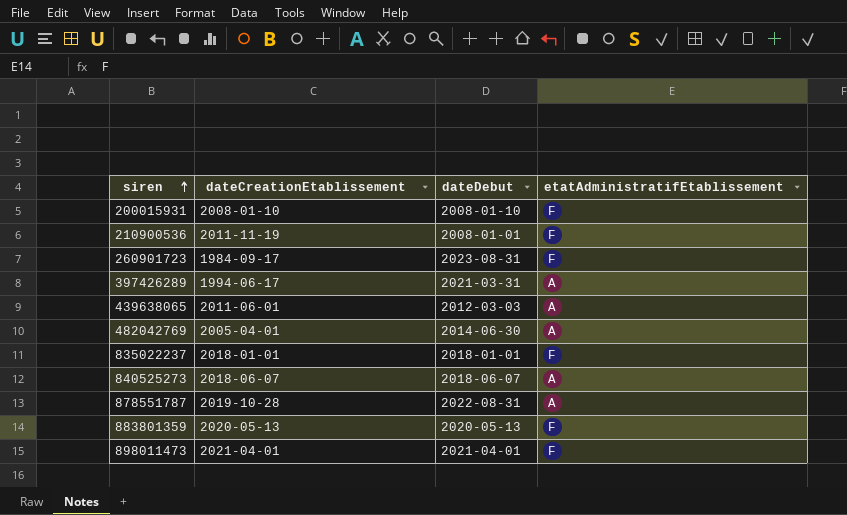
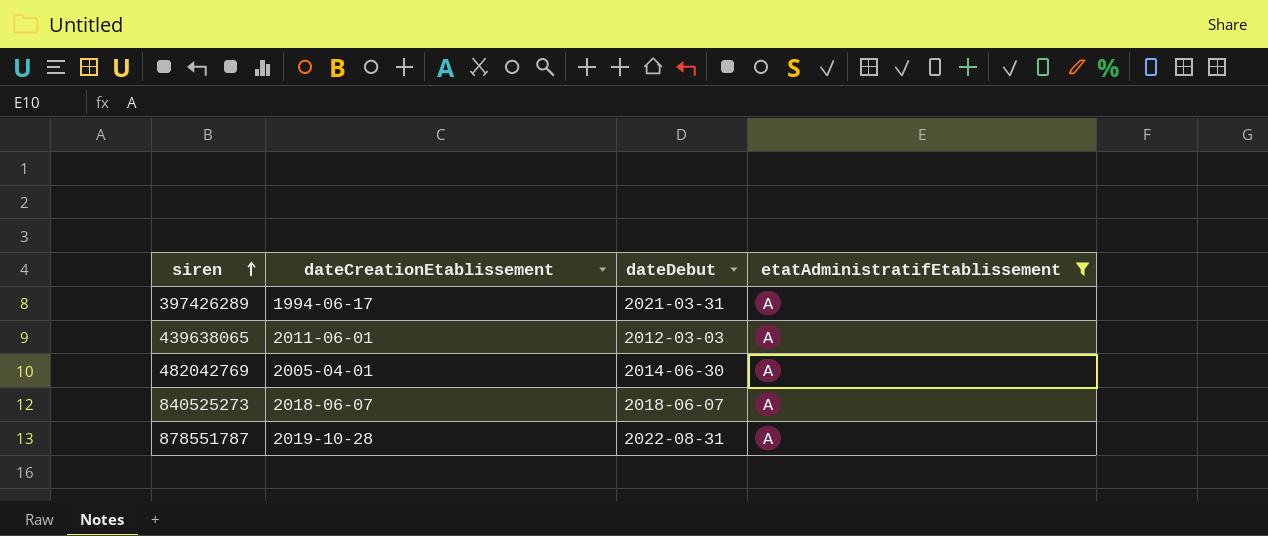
filter: none -> etatAdministratifEtablissement = A

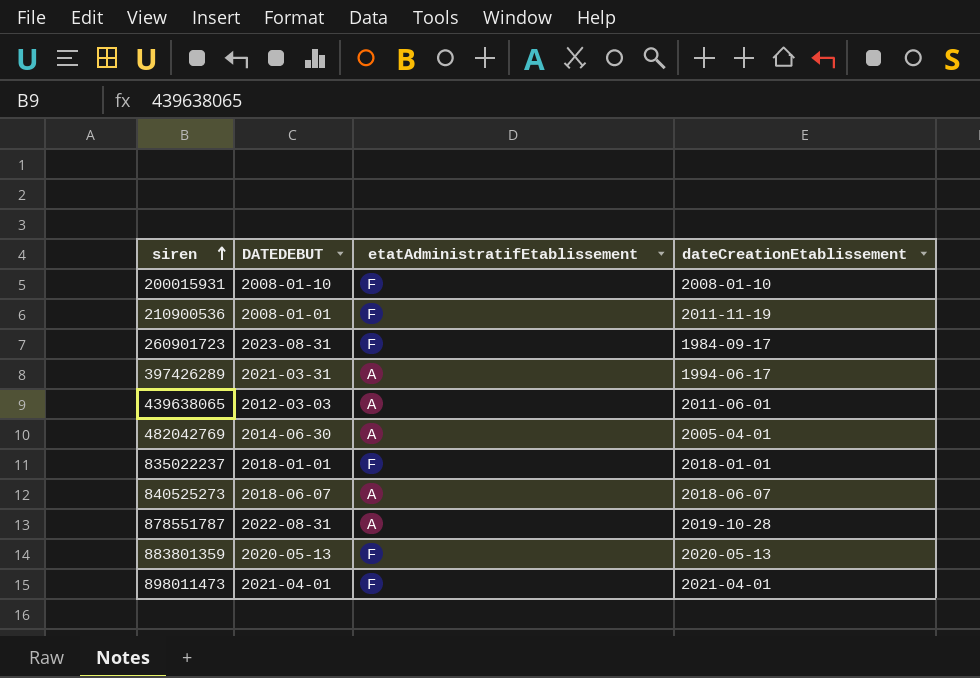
filter: etatAdministratifEtablissement = A -> none
column name: dateDebut -> DATEDEBUT
column dateCreationEtablissement | position: 2 -> 4

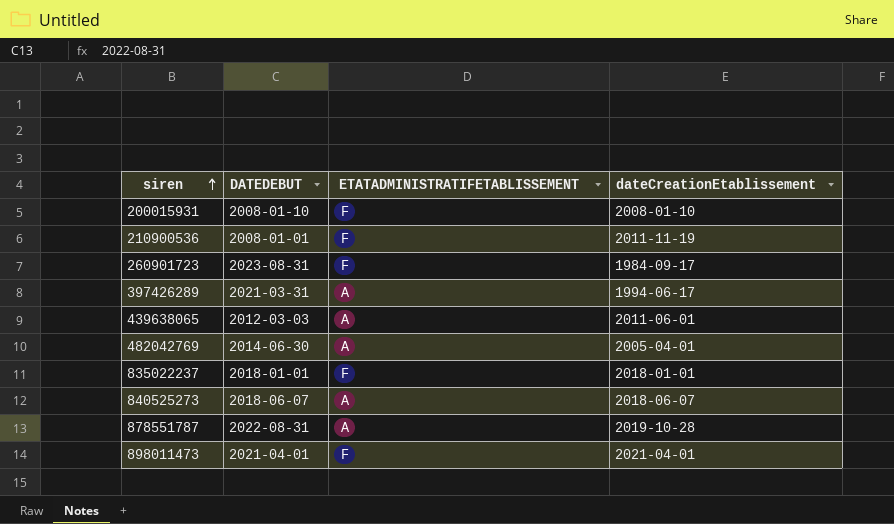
column name: etatAdministratifEtablissement -> ETATADMINISTRATIFETABLISSEMENT
row 883801359: 2020-05-13 | F | 2020-05-13 -> none

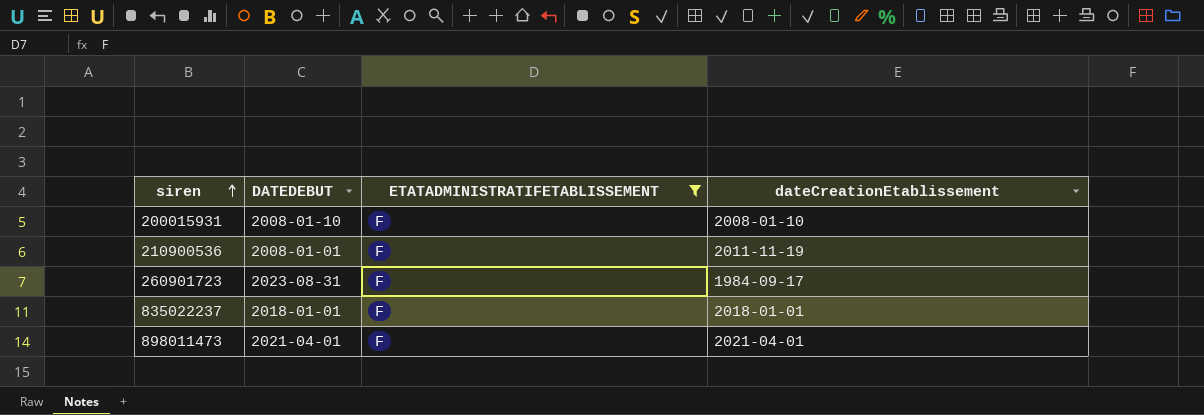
filter: none -> ETATADMINISTRATIFETABLISSEMENT = F

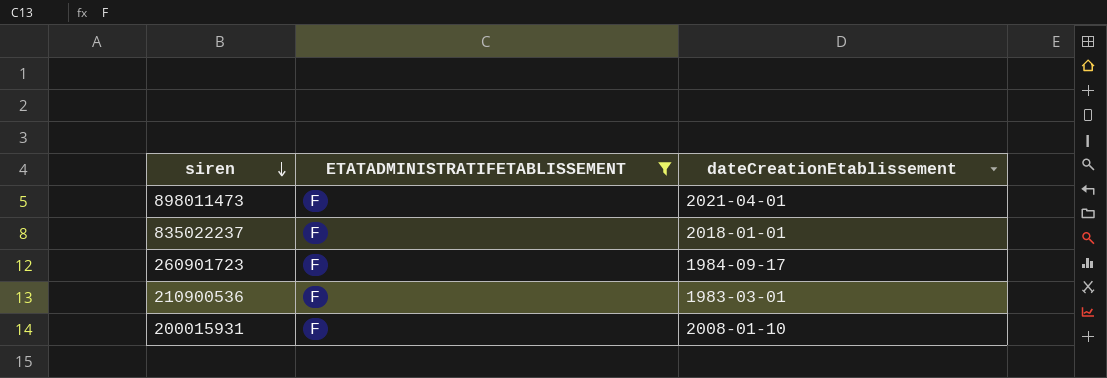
row order: siren ascending -> siren descending
column DATEDEBUT | position: 2 -> none
210900536 | dateCreationEtablissement: 2011-11-19 -> 1983-03-01

